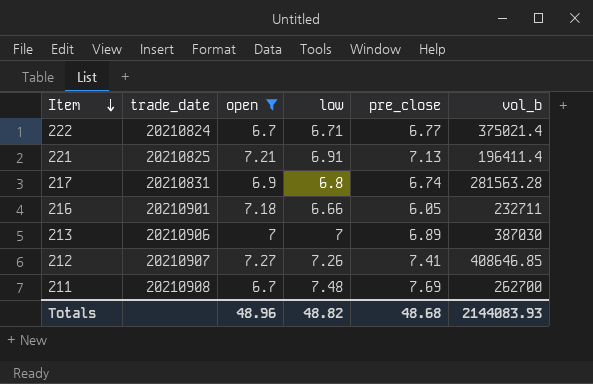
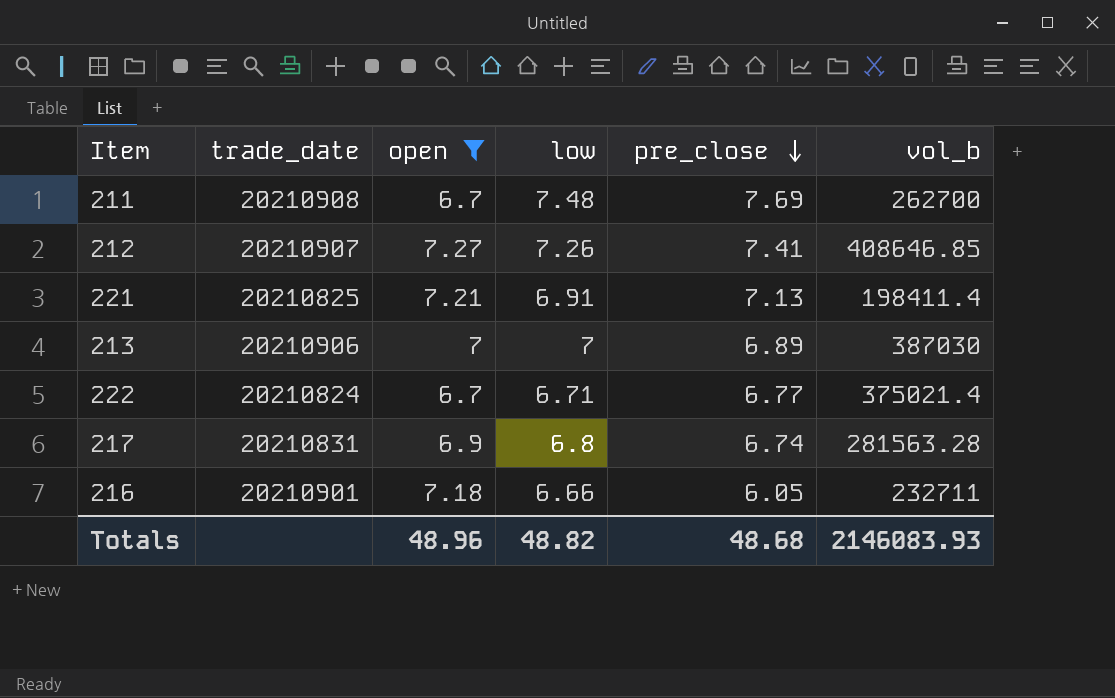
row order: Item descending -> pre_close descending
221 | vol_b: 196411.4 -> 198411.4
Totals | vol_b: 2144083.93 -> 2146083.93

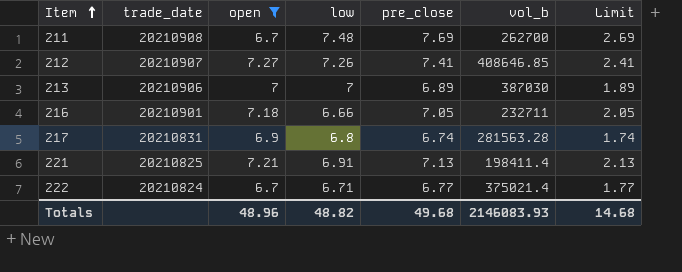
row order: pre_close descending -> Item ascending
column Limit | formula: none -> [pre_close] - 5
216 | pre_close: 6.05 -> 7.05
Totals | pre_close: 48.68 -> 49.68

